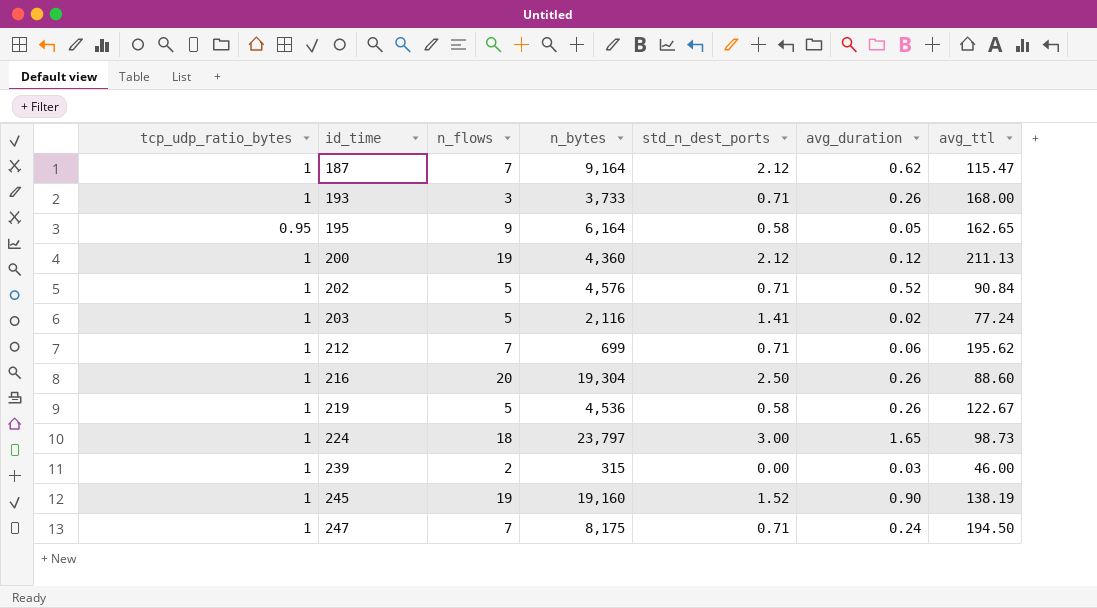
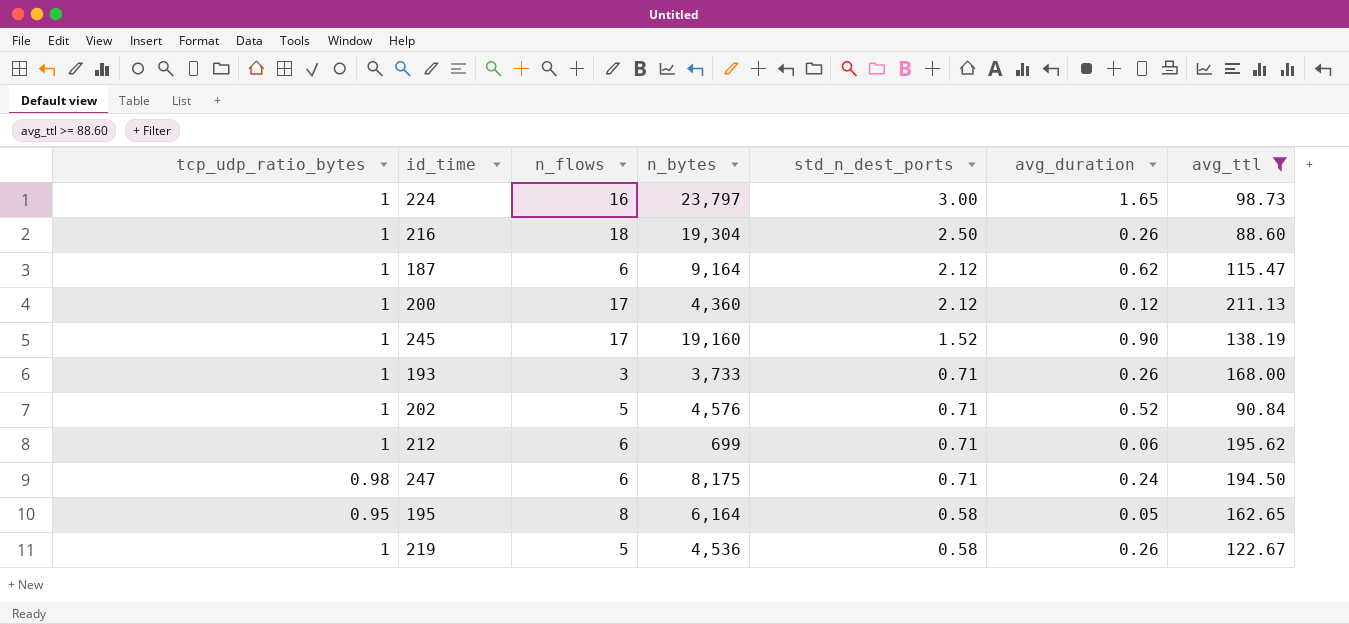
filter: none -> avg_ttl >= 88.60
row order: id_time ascending -> std_n_dest_ports descending
224 | n_flows: 18 -> 16
216 | n_flows: 20 -> 18
187 | n_flows: 7 -> 6
200 | n_flows: 19 -> 17
245 | n_flows: 19 -> 17
212 | n_flows: 7 -> 6
247 | tcp_udp_ratio_bytes: 1 -> 0.98
247 | n_flows: 7 -> 6
195 | n_flows: 9 -> 8

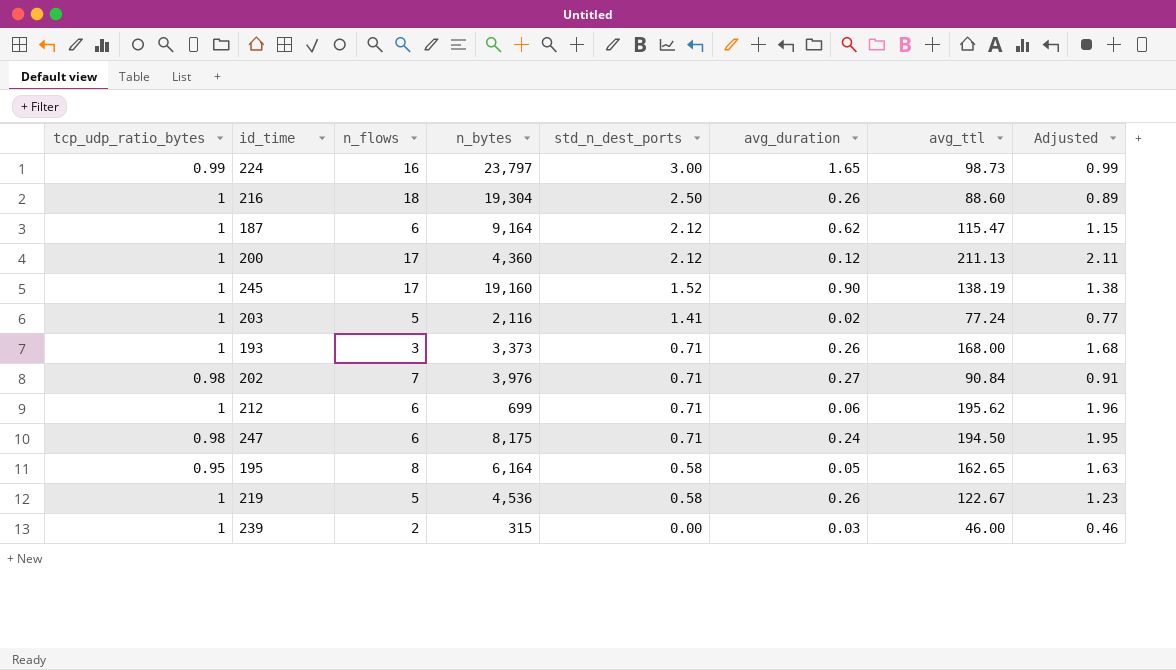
filter: avg_ttl >= 88.60 -> none
column Adjusted | formula: none -> [avg_ttl] * 0.01
224 | tcp_udp_ratio_bytes: 1 -> 0.99
193 | n_bytes: 3,733 -> 3,373
202 | tcp_udp_ratio_bytes: 1 -> 0.98
202 | n_flows: 5 -> 7
202 | n_bytes: 4,576 -> 3,976
202 | avg_duration: 0.52 -> 0.27

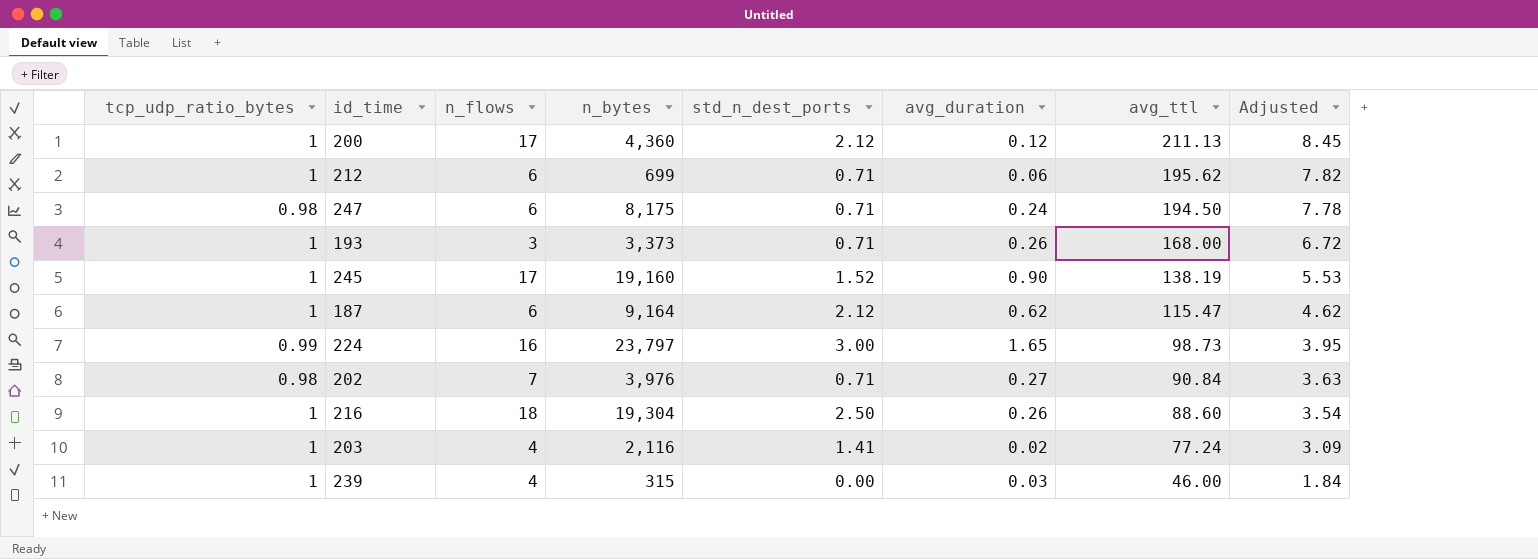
row order: std_n_dest_ports descending -> avg_ttl descending
column Adjusted | formula: [avg_ttl] * 0.01 -> [avg_ttl] * 0.04
row 195: 0.95 | 8 | 6,164 | 0.58 | 0.05 | 162.65 | 1.63 -> none
row 219: 1 | 5 | 4,536 | 0.58 | 0.26 | 122.67 | 1.23 -> none
203 | n_flows: 5 -> 4
239 | n_flows: 2 -> 4

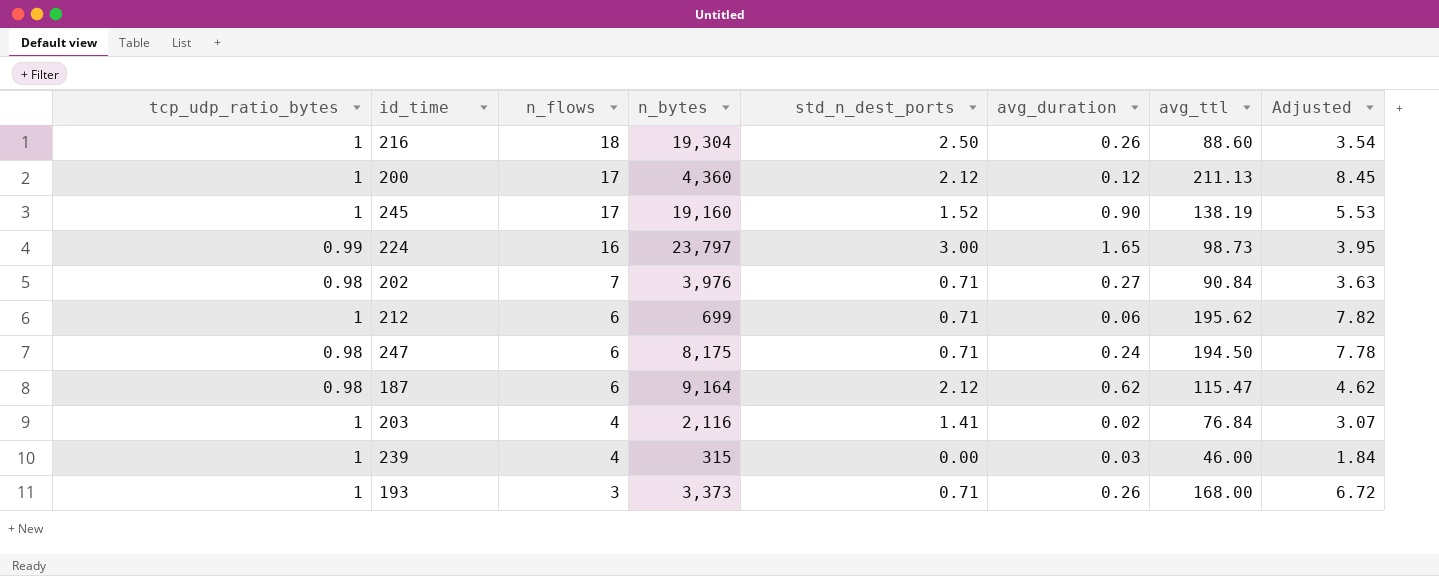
row order: avg_ttl descending -> n_flows descending
187 | tcp_udp_ratio_bytes: 1 -> 0.98
203 | avg_ttl: 77.24 -> 76.84
203 | Adjusted: 3.09 -> 3.07

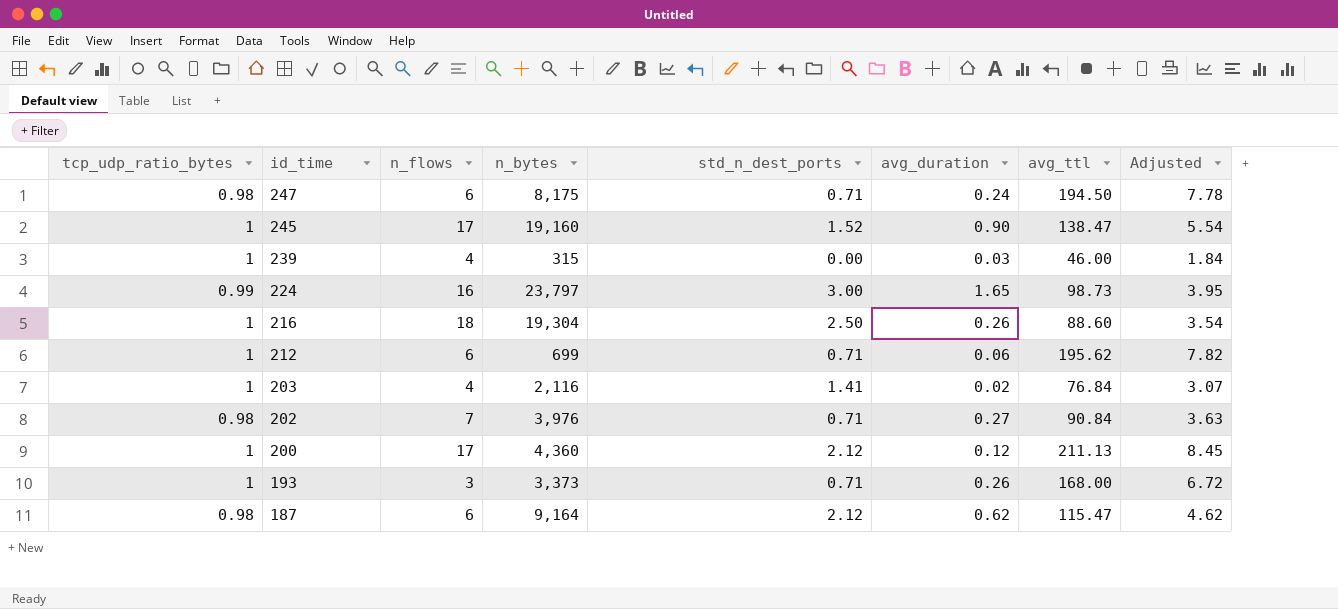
row order: n_flows descending -> id_time descending
245 | avg_ttl: 138.19 -> 138.47
245 | Adjusted: 5.53 -> 5.54

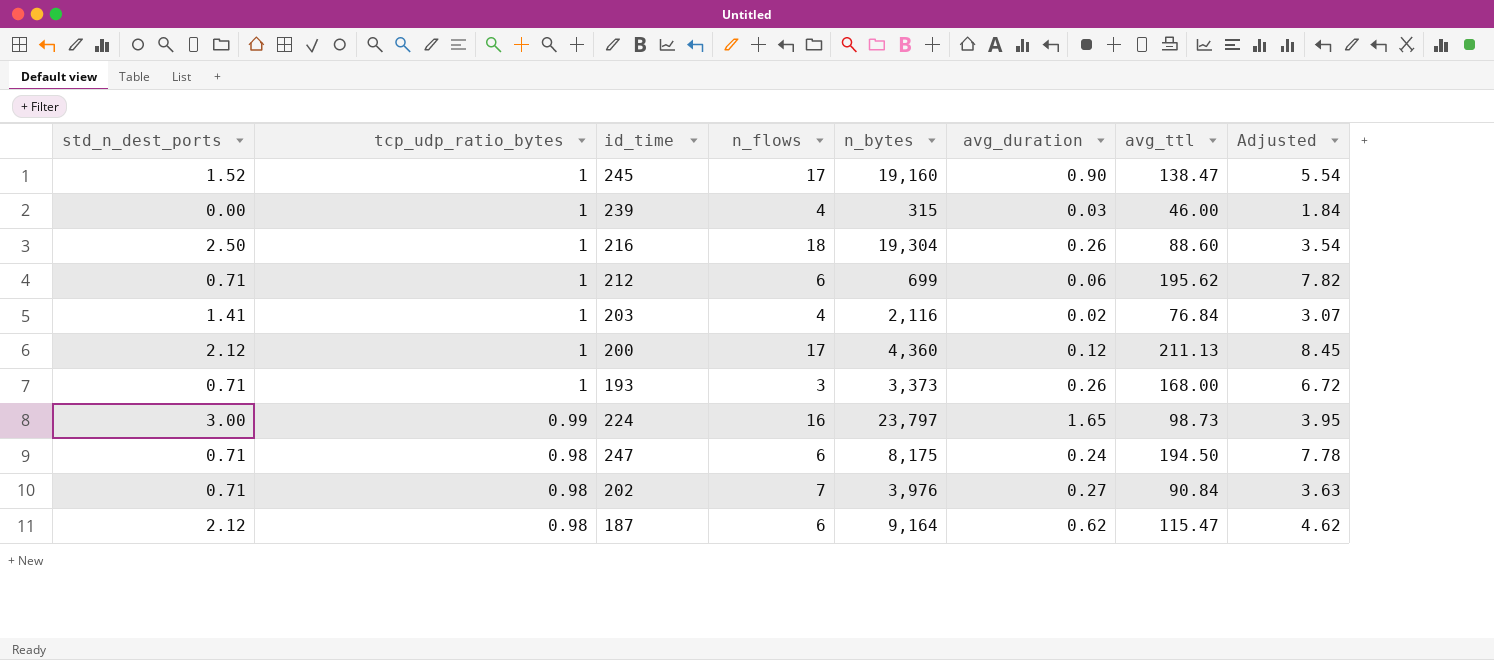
row order: id_time descending -> tcp_udp_ratio_bytes descending
column std_n_dest_ports | position: 5 -> 1

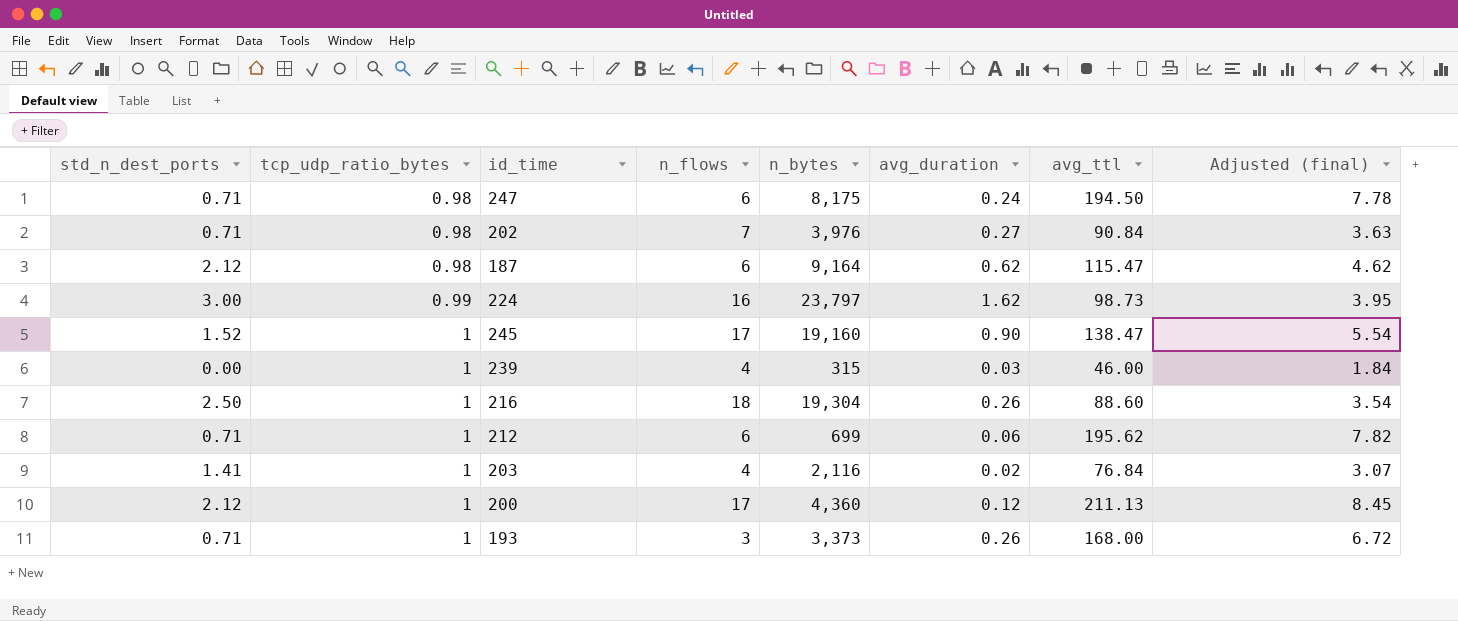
row order: tcp_udp_ratio_bytes descending -> tcp_udp_ratio_bytes ascending
column name: Adjusted -> Adjusted (final)
224 | avg_duration: 1.65 -> 1.62

